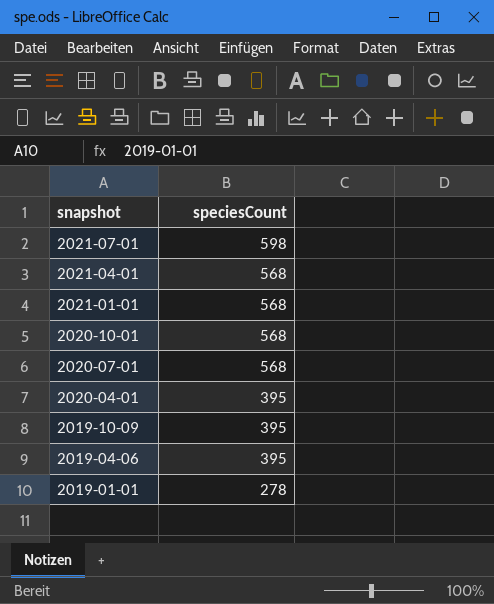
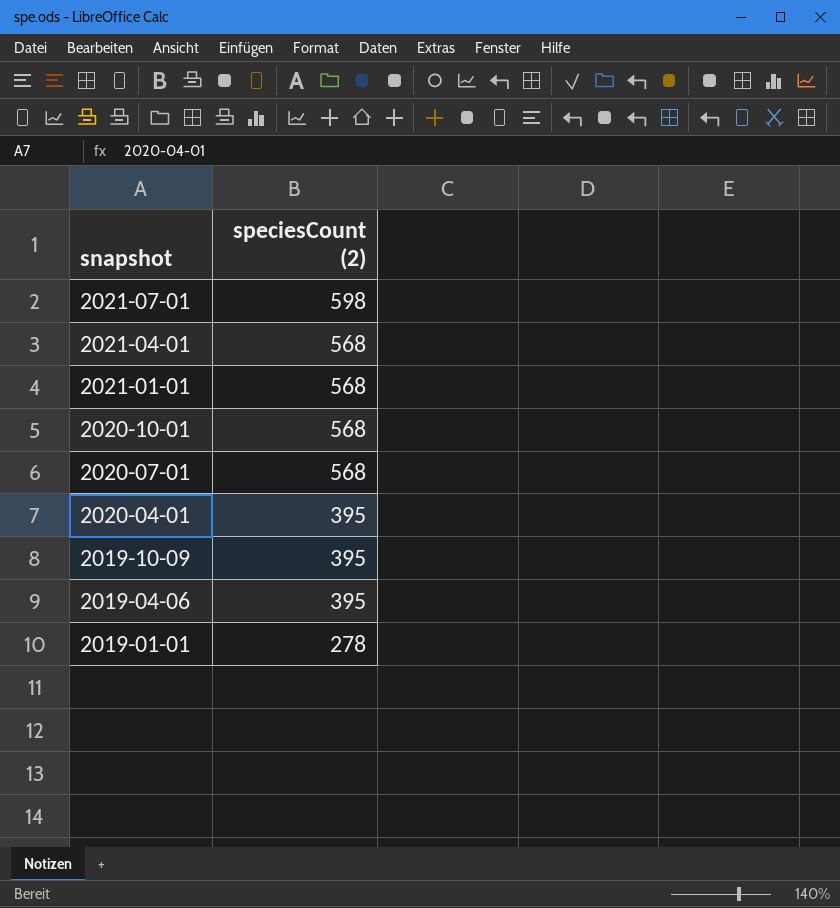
column name: speciesCount -> speciesCount (2)

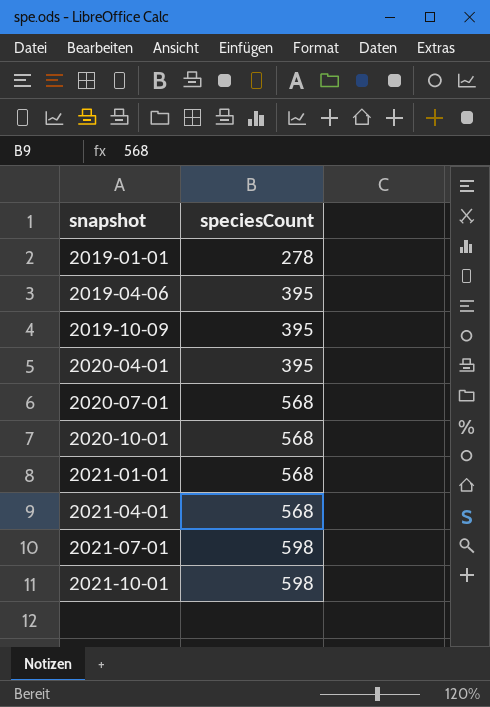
row order: snapshot descending -> snapshot ascending
column name: speciesCount (2) -> speciesCount
row 2021-10-01: none -> 598

